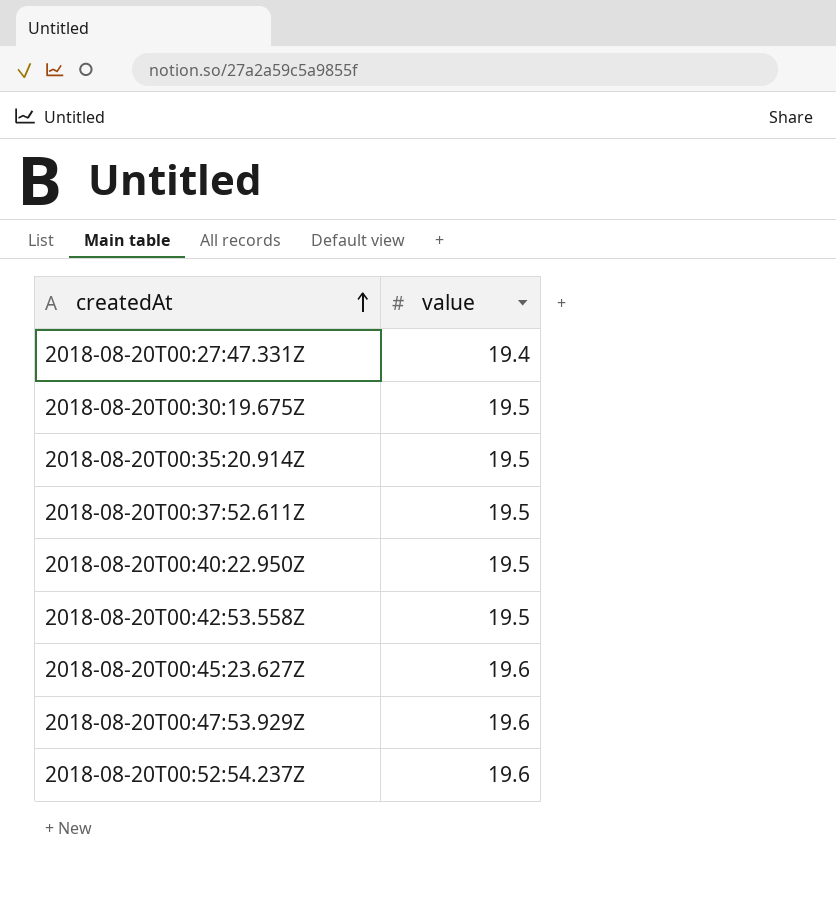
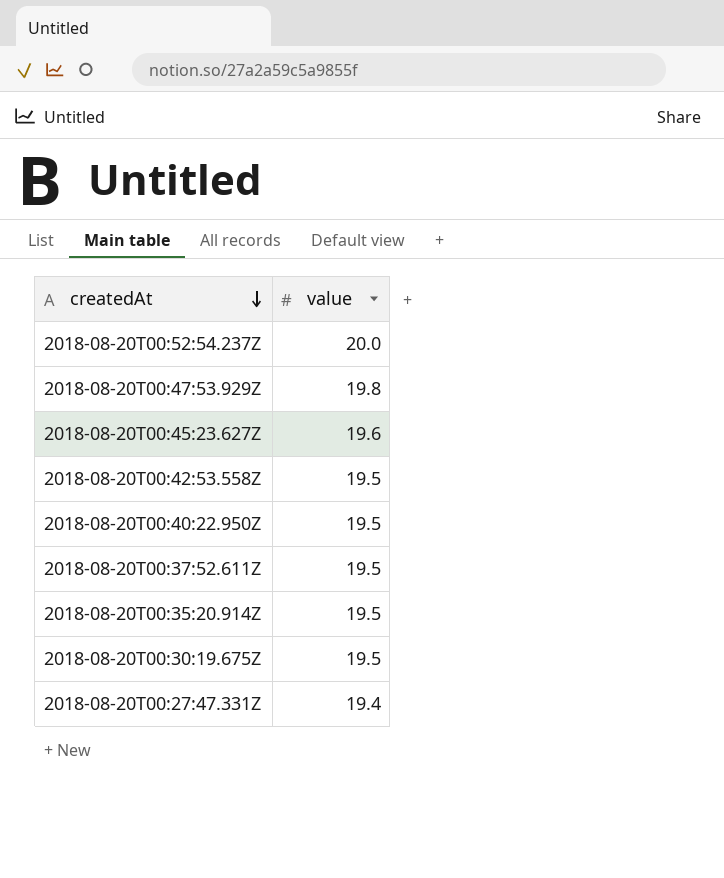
row order: createdAt ascending -> createdAt descending
2018-08-20T00:52:54.237Z | value: 19.6 -> 20.0
2018-08-20T00:47:53.929Z | value: 19.6 -> 19.8

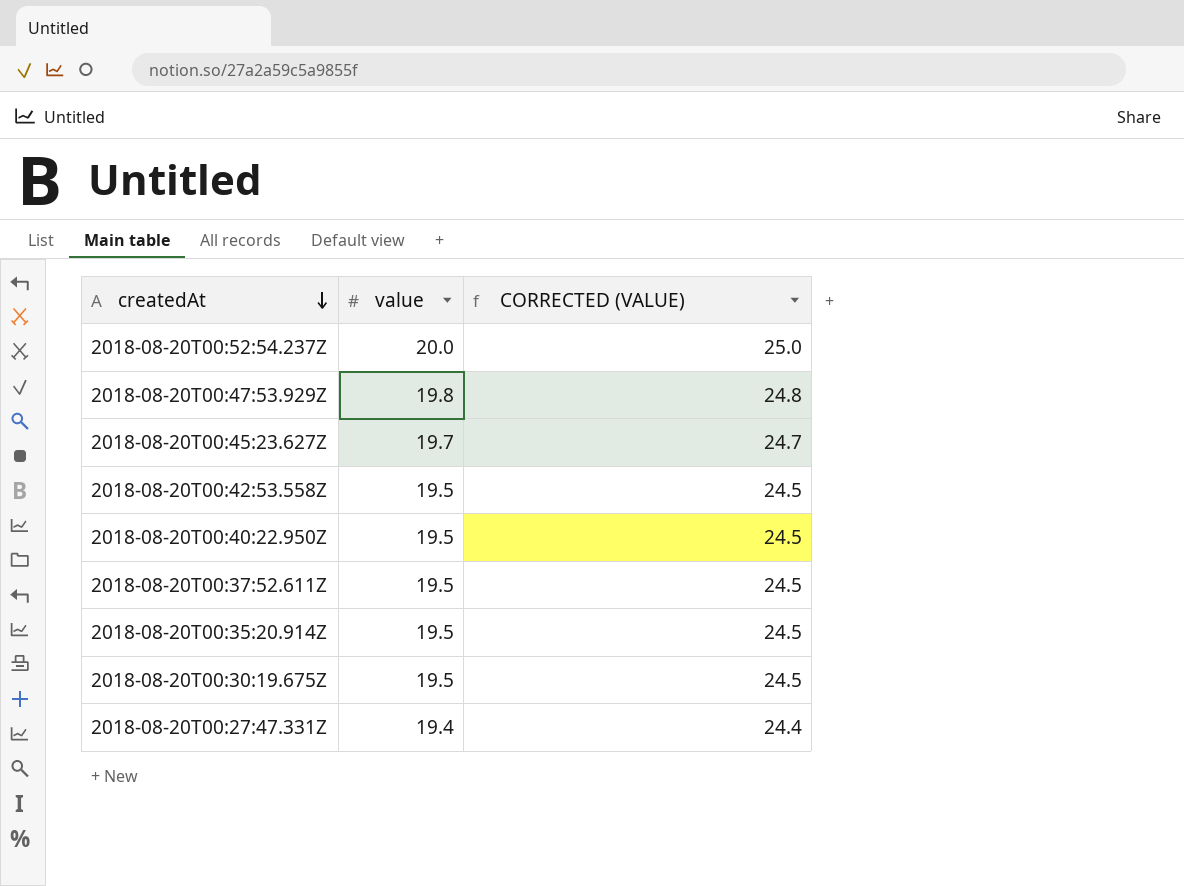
column CORRECTED (VALUE) | formula: none -> [value] + 5
2018-08-20T00:45:23.627Z | value: 19.6 -> 19.7

